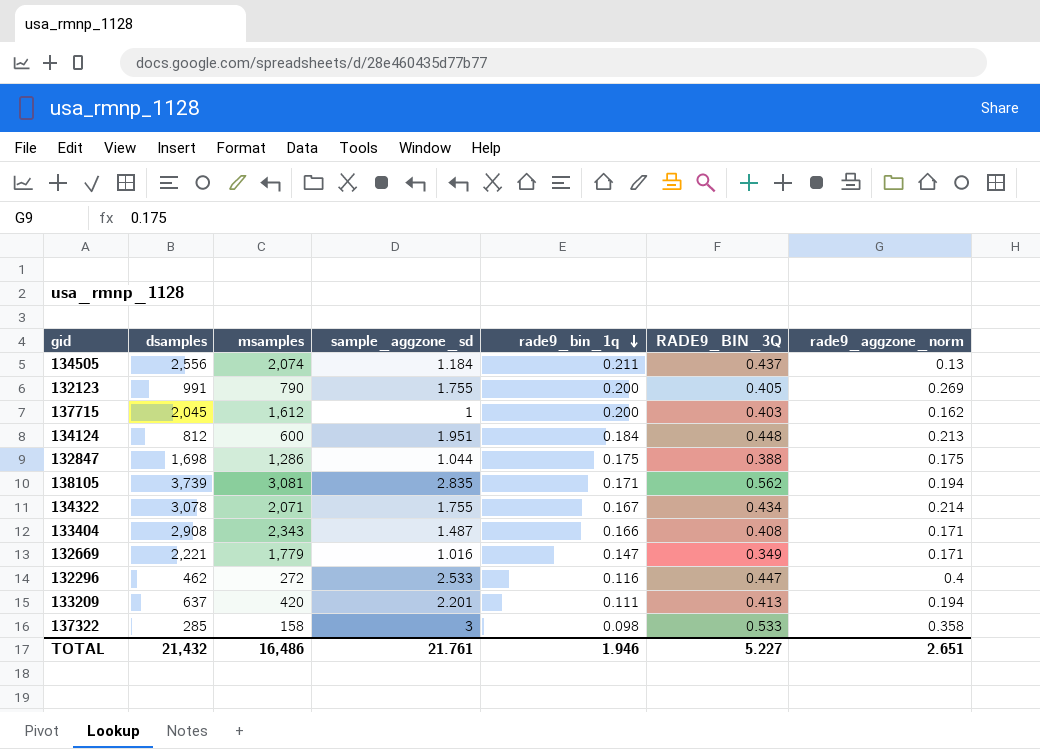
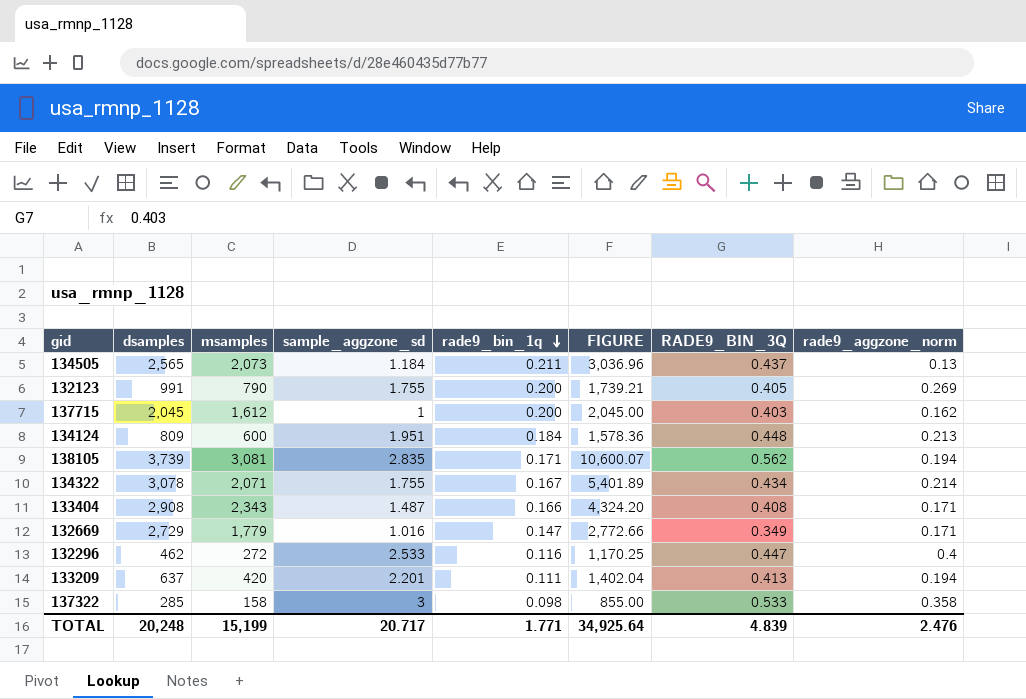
column FIGURE | formula: none -> [dsamples] * [sample_aggzone_sd]
row 132847: 1,698 | 1,286 | 1.044 | 0.175 | 0.388 | 0.175 -> none
134505 | dsamples: 2,556 -> 2,565
134505 | msamples: 2,074 -> 2,073
134124 | dsamples: 812 -> 809
132669 | dsamples: 2,221 -> 2,729
TOTAL | dsamples: 21,432 -> 20,248
TOTAL | msamples: 16,486 -> 15,199
TOTAL | sample_aggzone_sd: 21.761 -> 20.717
TOTAL | rade9_bin_1q: 1.946 -> 1.771
TOTAL | RADE9_BIN_3Q: 5.227 -> 4.839
TOTAL | rade9_aggzone_norm: 2.651 -> 2.476

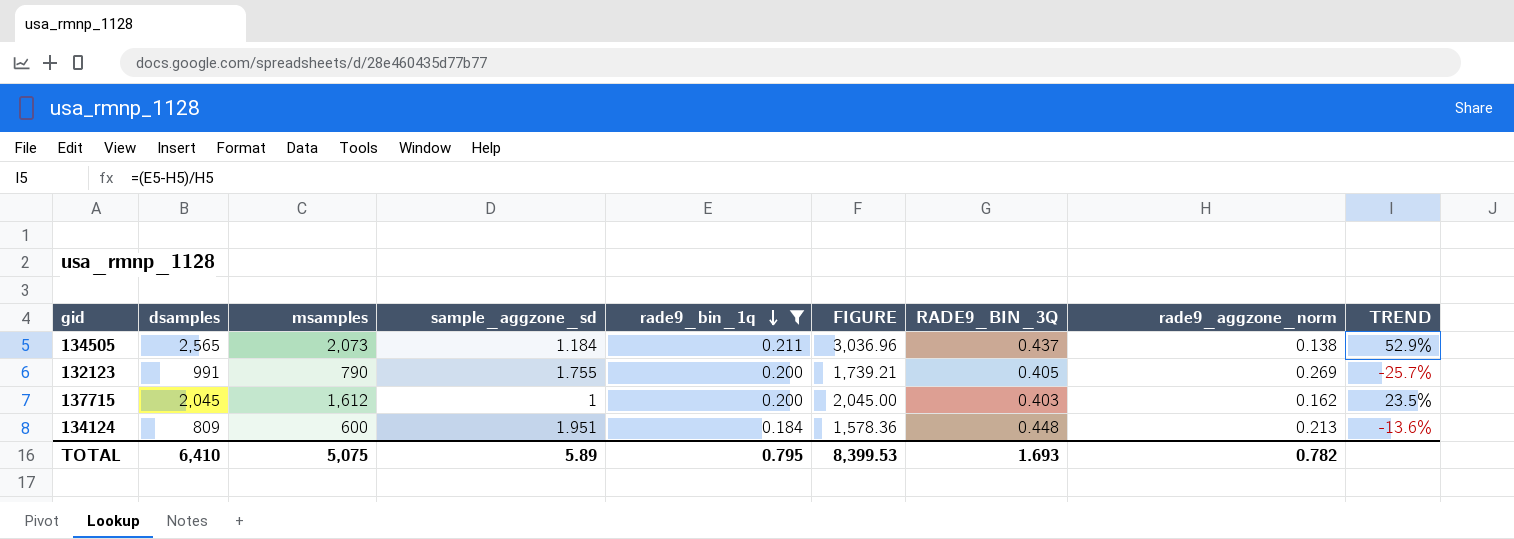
filter: none -> rade9_bin_1q >= 0.184
column TREND | formula: none -> ([rade9_bin_1q] - [rade9_aggzone_norm]) / [rade9_aggzone_norm]
134505 | rade9_aggzone_norm: 0.13 -> 0.138
TOTAL | dsamples: 20,248 -> 6,410
TOTAL | msamples: 15,199 -> 5,075
TOTAL | sample_aggzone_sd: 20.717 -> 5.89
TOTAL | rade9_bin_1q: 1.771 -> 0.795
TOTAL | FIGURE: 34,925.64 -> 8,399.53
TOTAL | RADE9_BIN_3Q: 4.839 -> 1.693
TOTAL | rade9_aggzone_norm: 2.476 -> 0.782

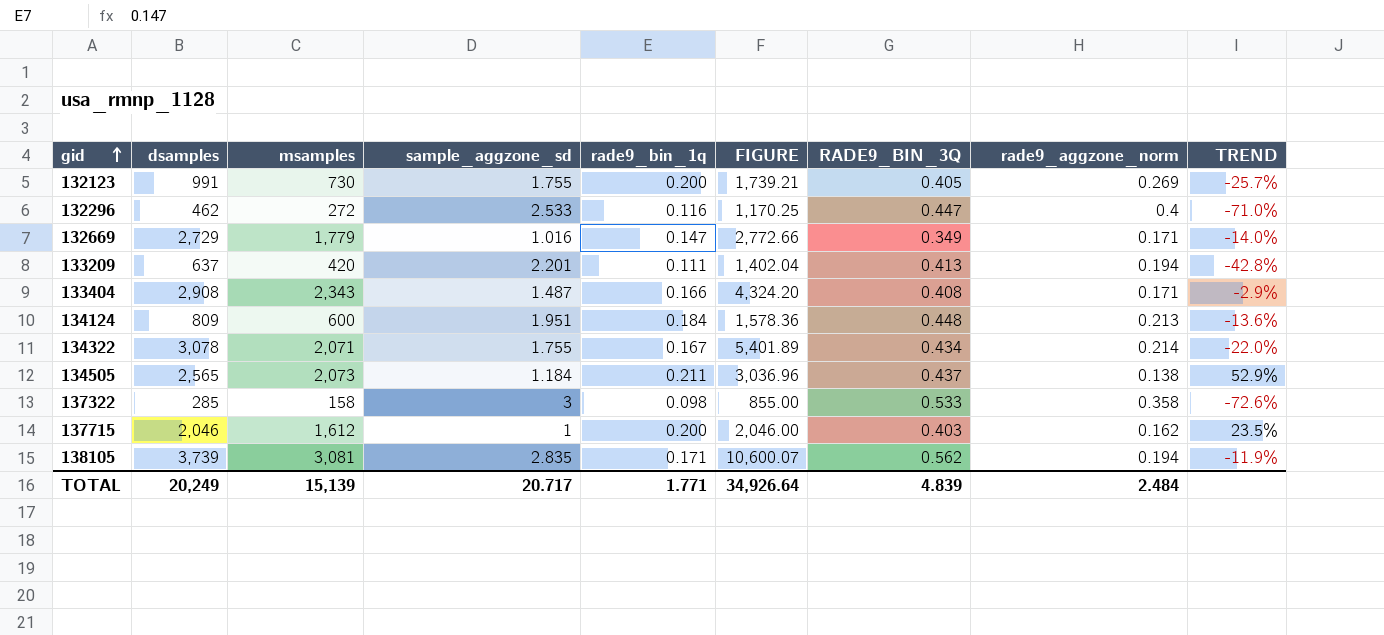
filter: rade9_bin_1q >= 0.184 -> none
row order: rade9_bin_1q descending -> gid ascending
132123 | msamples: 790 -> 730
137715 | dsamples: 2,045 -> 2,046
137715 | FIGURE: 2,045.00 -> 2,046.00
TOTAL | dsamples: 6,410 -> 20,249
TOTAL | msamples: 5,075 -> 15,139
TOTAL | sample_aggzone_sd: 5.89 -> 20.717
TOTAL | rade9_bin_1q: 0.795 -> 1.771
TOTAL | FIGURE: 8,399.53 -> 34,926.64
TOTAL | RADE9_BIN_3Q: 1.693 -> 4.839
TOTAL | rade9_aggzone_norm: 0.782 -> 2.484

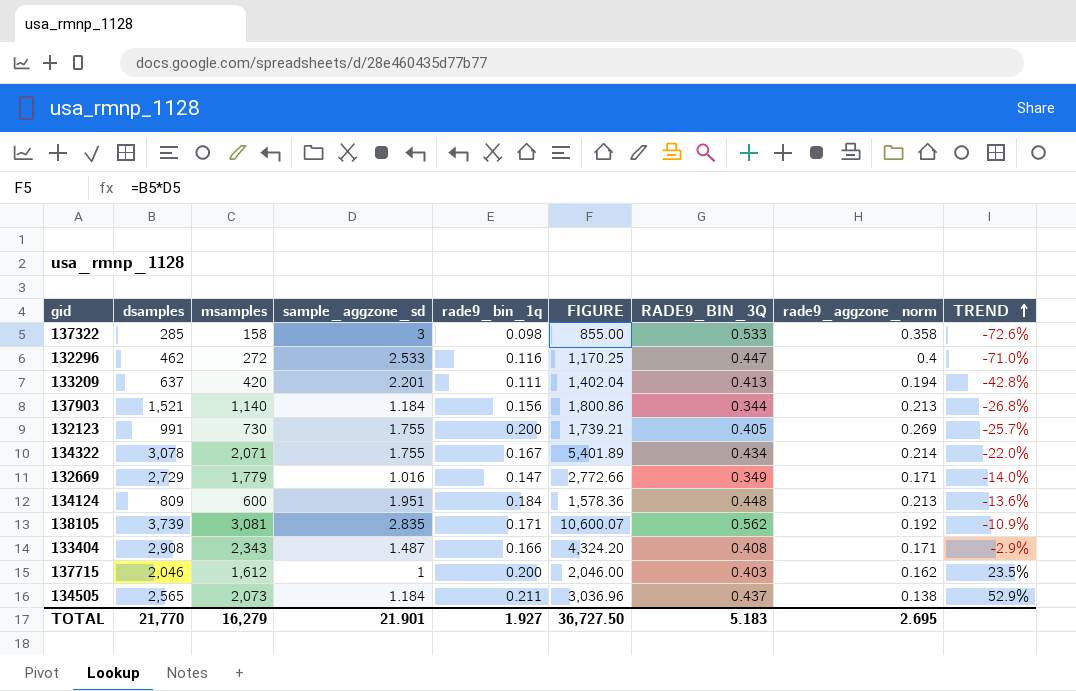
row order: gid ascending -> TREND ascending
row 137903: none -> 1,521 | 1,140 | 1.184 | 0.156 | 1,800.86 | 0.344 | 0.213 | -26.8%
138105 | rade9_aggzone_norm: 0.194 -> 0.192
138105 | TREND: -11.9% -> -10.9%
TOTAL | dsamples: 20,249 -> 21,770
TOTAL | msamples: 15,139 -> 16,279
TOTAL | sample_aggzone_sd: 20.717 -> 21.901
TOTAL | rade9_bin_1q: 1.771 -> 1.927
TOTAL | FIGURE: 34,926.64 -> 36,727.50
TOTAL | RADE9_BIN_3Q: 4.839 -> 5.183
TOTAL | rade9_aggzone_norm: 2.484 -> 2.695

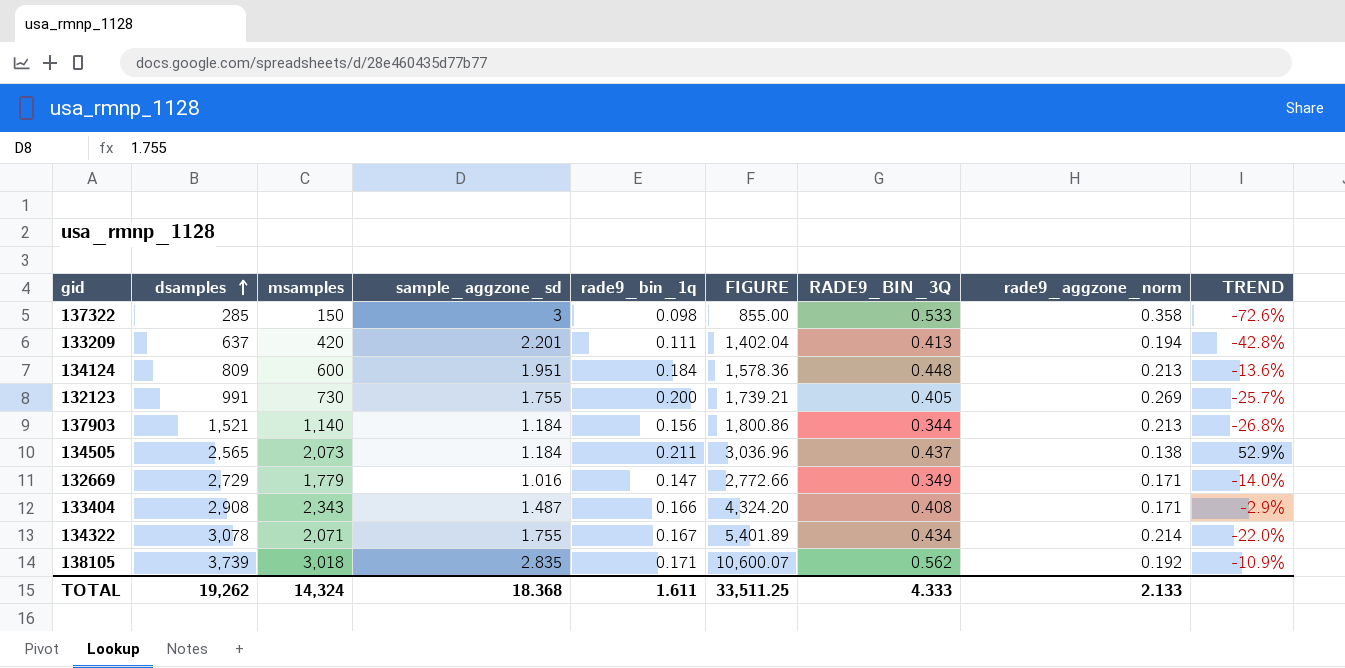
row order: TREND ascending -> dsamples ascending
row 132296: 462 | 272 | 2.533 | 0.116 | 1,170.25 | 0.447 | 0.4 | -71.0% -> none
row 137715: 2,046 | 1,612 | 1 | 0.200 | 2,046.00 | 0.403 | 0.162 | 23.5% -> none
137322 | msamples: 158 -> 150
138105 | msamples: 3,081 -> 3,018
TOTAL | dsamples: 21,770 -> 19,262
TOTAL | msamples: 16,279 -> 14,324
TOTAL | sample_aggzone_sd: 21.901 -> 18.368
TOTAL | rade9_bin_1q: 1.927 -> 1.611
TOTAL | FIGURE: 36,727.50 -> 33,511.25
TOTAL | RADE9_BIN_3Q: 5.183 -> 4.333
TOTAL | rade9_aggzone_norm: 2.695 -> 2.133

